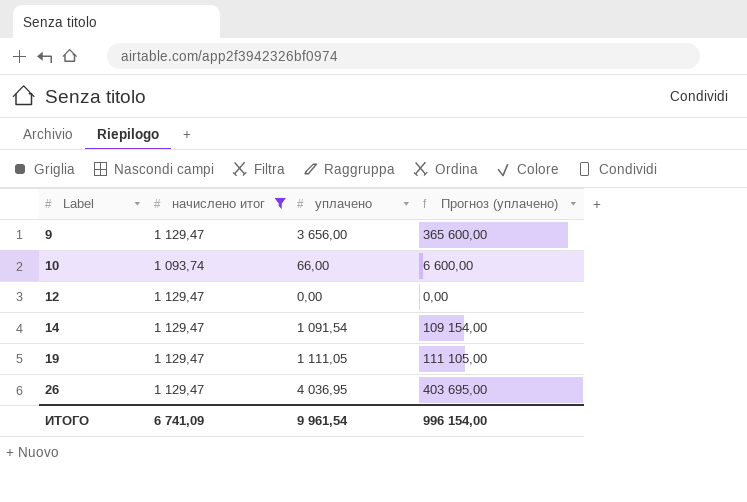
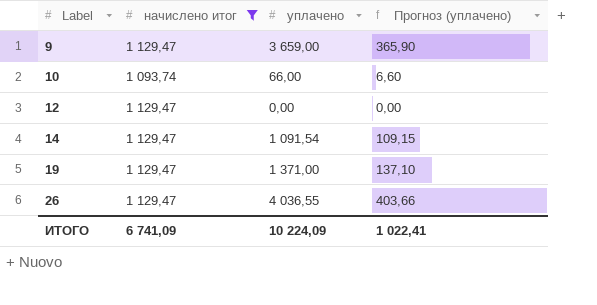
column Прогноз (уплачено) | formula: [уплачено] * 100 -> [уплачено] * 0,1
9 | уплачено: 3 656,00 -> 3 659,00
19 | уплачено: 1 111,05 -> 1 371,00
26 | уплачено: 4 036,95 -> 4 036,55
ИТОГО | уплачено: 9 961,54 -> 10 224,09
ИТОГО | Прогноз (уплачено): 996 154,00 -> 1 022,41

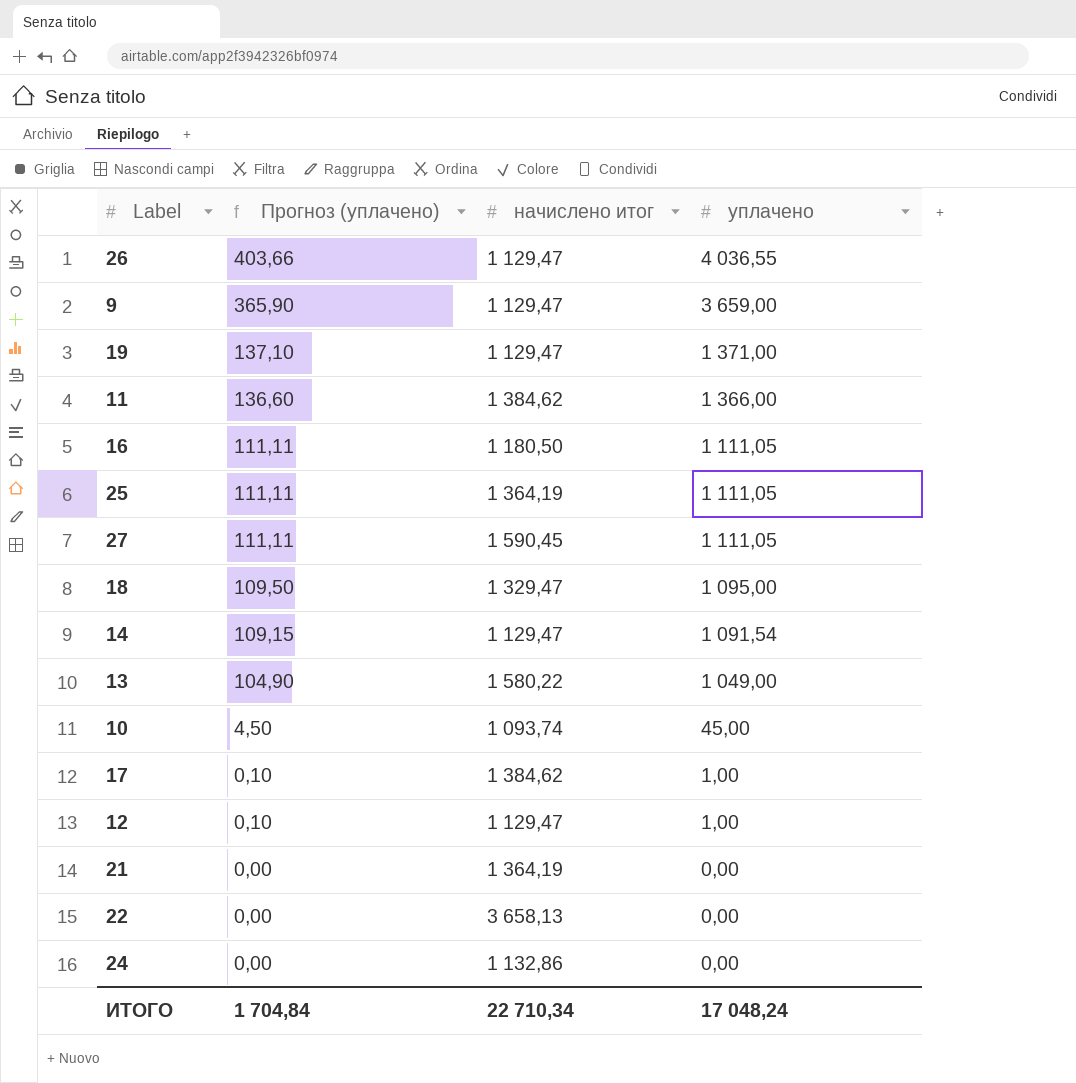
filter: начислено итог <= 1 129,47 -> none
row order: Label ascending -> Прогноз (уплачено) descending
column Прогноз (уплачено) | position: 4 -> 2
10 | Прогноз (уплачено): 6,60 -> 4,50
10 | уплачено: 66,00 -> 45,00
12 | Прогноз (уплачено): 0,00 -> 0,10
12 | уплачено: 0,00 -> 1,00
ИТОГО | Прогноз (уплачено): 1 022,41 -> 1 704,84
ИТОГО | начислено итог: 6 741,09 -> 22 710,34
ИТОГО | уплачено: 10 224,09 -> 17 048,24

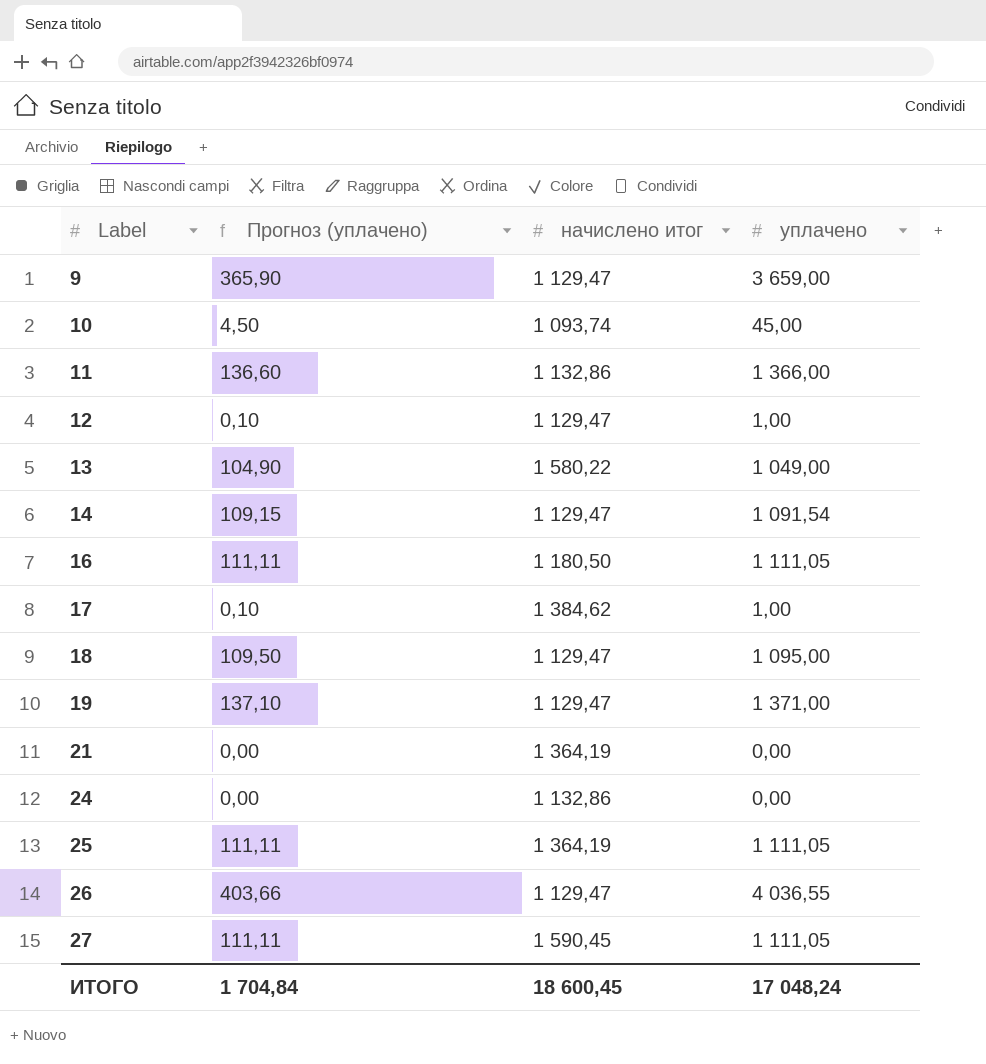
row order: Прогноз (уплачено) descending -> Label ascending
row 22: 0,00 | 3 658,13 | 0,00 -> none
11 | начислено итог: 1 384,62 -> 1 132,86
18 | начислено итог: 1 329,47 -> 1 129,47
ИТОГО | начислено итог: 22 710,34 -> 18 600,45

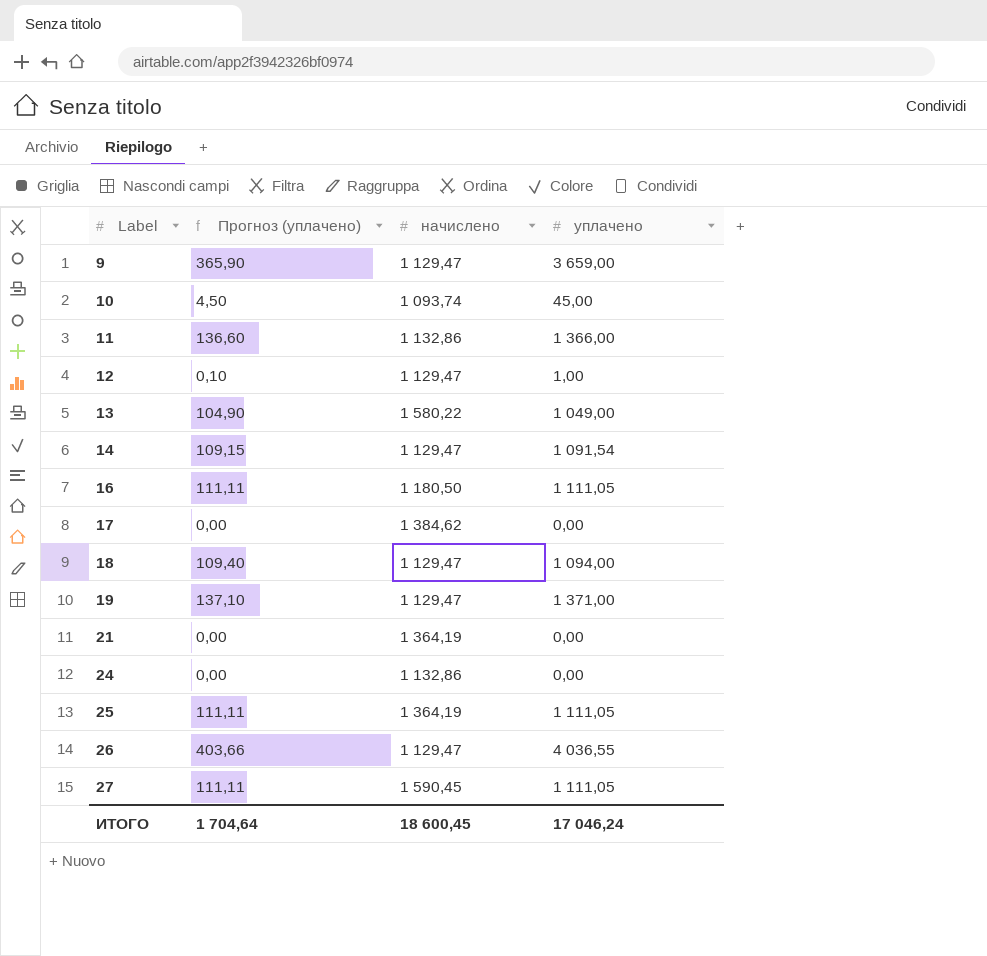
column name: начислено итог -> начислено
17 | Прогноз (уплачено): 0,10 -> 0,00
17 | уплачено: 1,00 -> 0,00
18 | Прогноз (уплачено): 109,50 -> 109,40
18 | уплачено: 1 095,00 -> 1 094,00
ИТОГО | Прогноз (уплачено): 1 704,84 -> 1 704,64
ИТОГО | уплачено: 17 048,24 -> 17 046,24

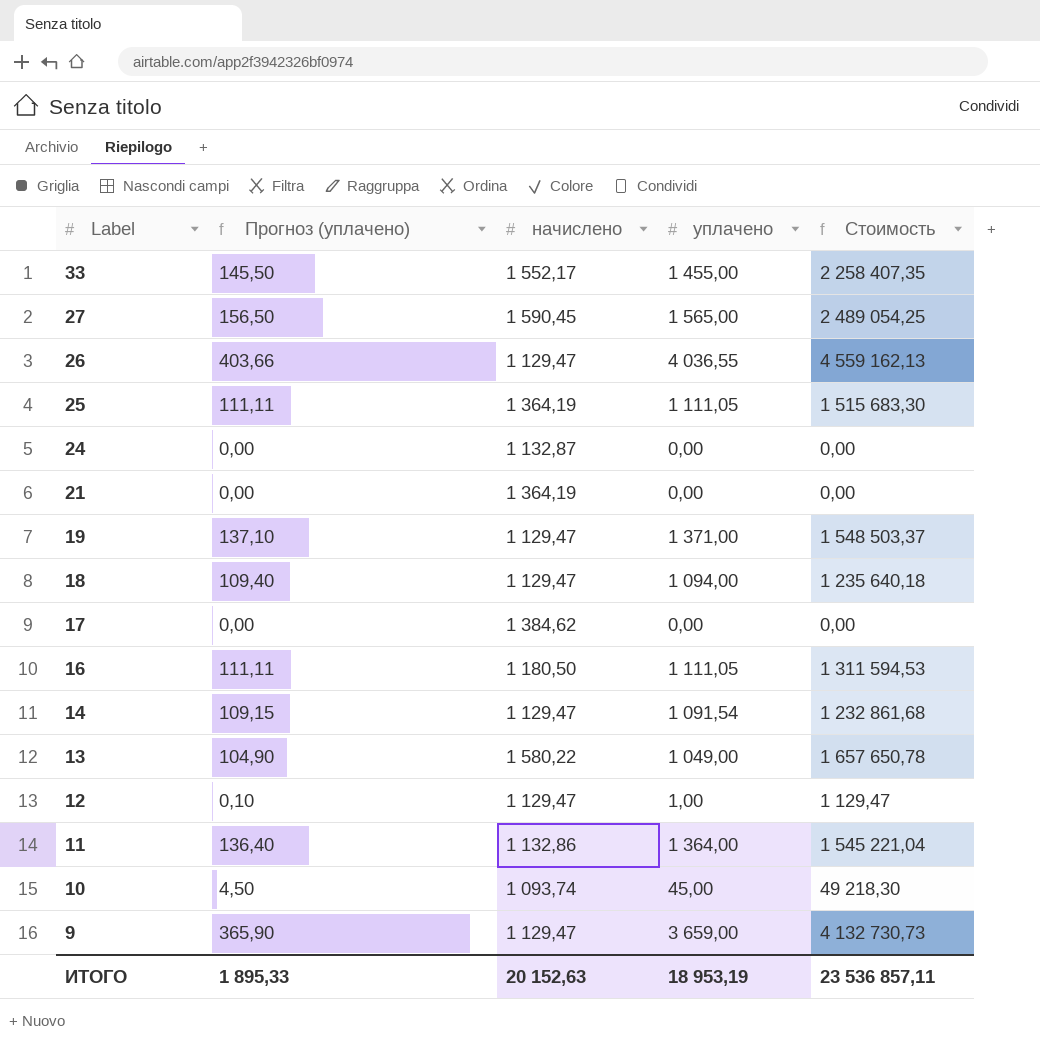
row order: Label ascending -> Label descending
column Стоимость | formula: none -> [начислено] * [уплачено]
row 33: none -> 145,50 | 1 552,17 | 1 455,00 | 2 258 407,35
27 | Прогноз (уплачено): 111,11 -> 156,50
27 | уплачено: 1 111,05 -> 1 565,00
24 | начислено: 1 132,86 -> 1 132,87
11 | Прогноз (уплачено): 136,60 -> 136,40
11 | уплачено: 1 366,00 -> 1 364,00
ИТОГО | Прогноз (уплачено): 1 704,64 -> 1 895,33
ИТОГО | начислено: 18 600,45 -> 20 152,63
ИТОГО | уплачено: 17 046,24 -> 18 953,19

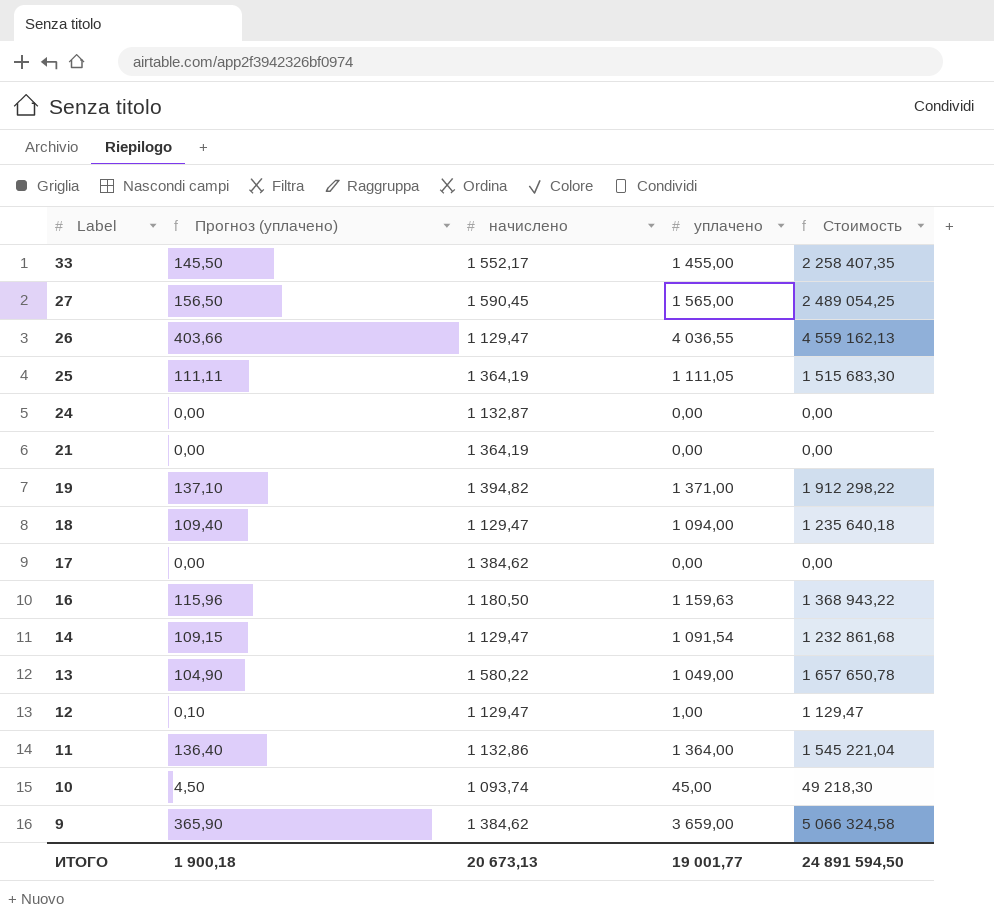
19 | начислено: 1 129,47 -> 1 394,82
19 | Стоимость: 1 548 503,37 -> 1 912 298,22
16 | Прогноз (уплачено): 111,11 -> 115,96
16 | уплачено: 1 111,05 -> 1 159,63
16 | Стоимость: 1 311 594,53 -> 1 368 943,22
9 | начислено: 1 129,47 -> 1 384,62
9 | Стоимость: 4 132 730,73 -> 5 066 324,58
ИТОГО | Прогноз (уплачено): 1 895,33 -> 1 900,18
ИТОГО | начислено: 20 152,63 -> 20 673,13
ИТОГО | уплачено: 18 953,19 -> 19 001,77
ИТОГО | Стоимость: 23 536 857,11 -> 24 891 594,50

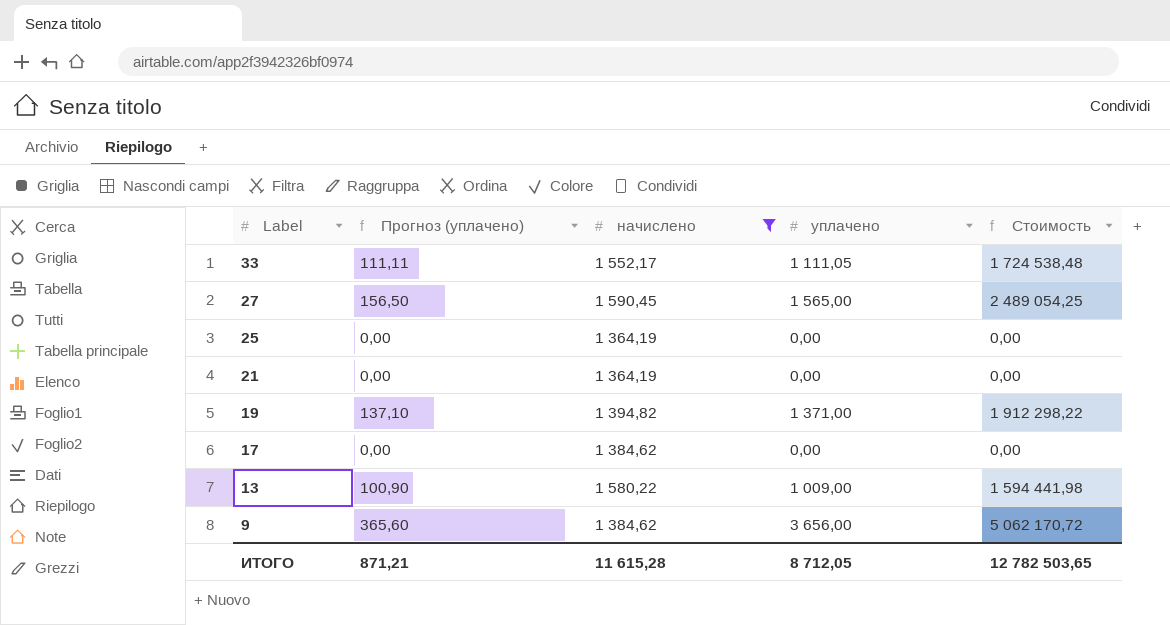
filter: none -> начислено >= 1 364,19
33 | Прогноз (уплачено): 145,50 -> 111,11
33 | уплачено: 1 455,00 -> 1 111,05
33 | Стоимость: 2 258 407,35 -> 1 724 538,48
25 | Прогноз (уплачено): 111,11 -> 0,00
25 | уплачено: 1 111,05 -> 0,00
25 | Стоимость: 1 515 683,30 -> 0,00
13 | Прогноз (уплачено): 104,90 -> 100,90
13 | уплачено: 1 049,00 -> 1 009,00
13 | Стоимость: 1 657 650,78 -> 1 594 441,98
9 | Прогноз (уплачено): 365,90 -> 365,60
9 | уплачено: 3 659,00 -> 3 656,00
9 | Стоимость: 5 066 324,58 -> 5 062 170,72
ИТОГО | Прогноз (уплачено): 1 900,18 -> 871,21
ИТОГО | начислено: 20 673,13 -> 11 615,28
ИТОГО | уплачено: 19 001,77 -> 8 712,05
ИТОГО | Стоимость: 24 891 594,50 -> 12 782 503,65

